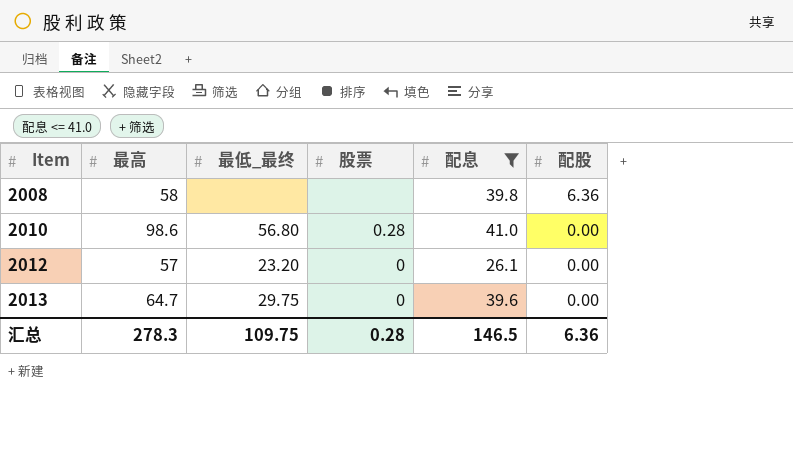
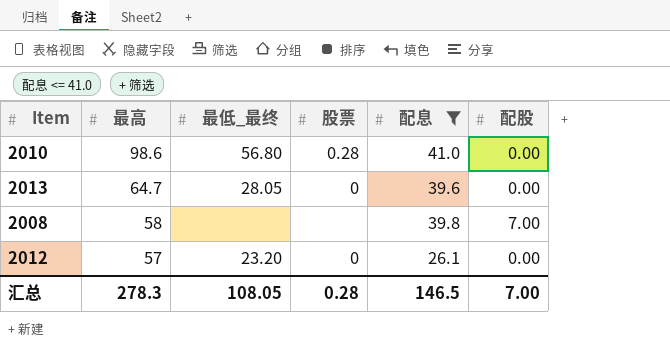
row order: Item ascending -> 最高 descending
2013 | 最低_最终: 29.75 -> 28.05
2008 | 配股: 6.36 -> 7.00
汇总 | 最低_最终: 109.75 -> 108.05
汇总 | 配股: 6.36 -> 7.00

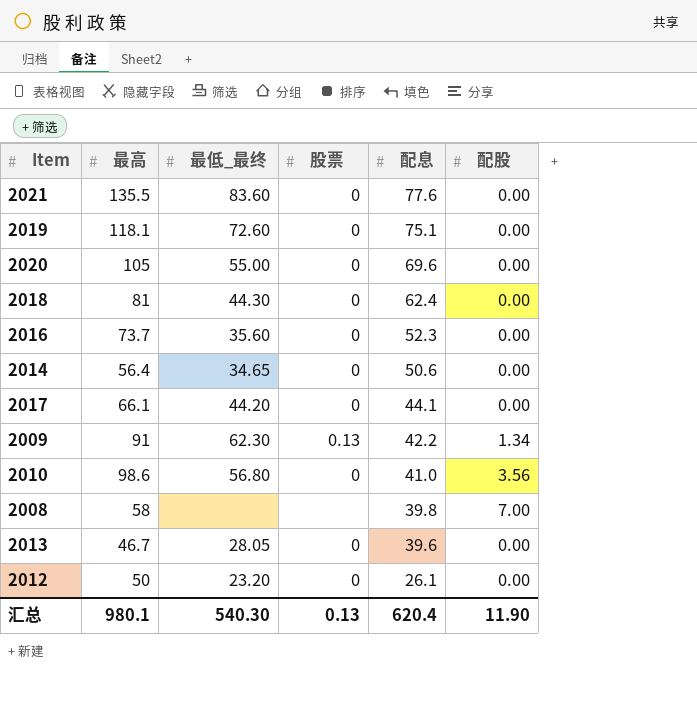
filter: 配息 <= 41.0 -> none
row order: 最高 descending -> 配息 descending
2010 | 股票: 0.28 -> 0
2010 | 配股: 0.00 -> 3.56
2013 | 最高: 64.7 -> 46.7
2012 | 最高: 57 -> 50
汇总 | 最高: 278.3 -> 980.1
汇总 | 最低_最终: 108.05 -> 540.30
汇总 | 股票: 0.28 -> 0.13
汇总 | 配息: 146.5 -> 620.4
汇总 | 配股: 7.00 -> 11.90

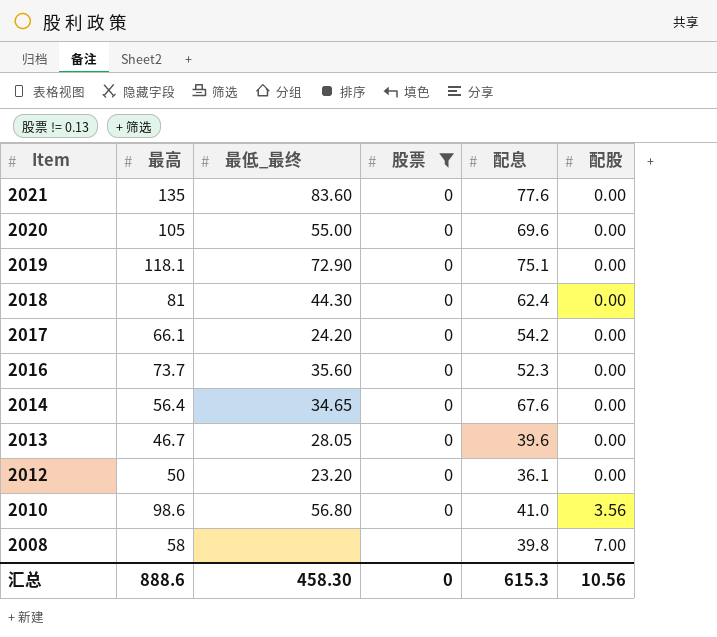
filter: none -> 股票 != 0.13
row order: 配息 descending -> Item descending
2021 | 最高: 135.5 -> 135
2019 | 最低_最终: 72.60 -> 72.90
2017 | 最低_最终: 44.20 -> 24.20
2017 | 配息: 44.1 -> 54.2
2014 | 配息: 50.6 -> 67.6
2012 | 配息: 26.1 -> 36.1
汇总 | 最高: 980.1 -> 888.6
汇总 | 最低_最终: 540.30 -> 458.30
汇总 | 股票: 0.13 -> 0
汇总 | 配息: 620.4 -> 615.3
汇总 | 配股: 11.90 -> 10.56

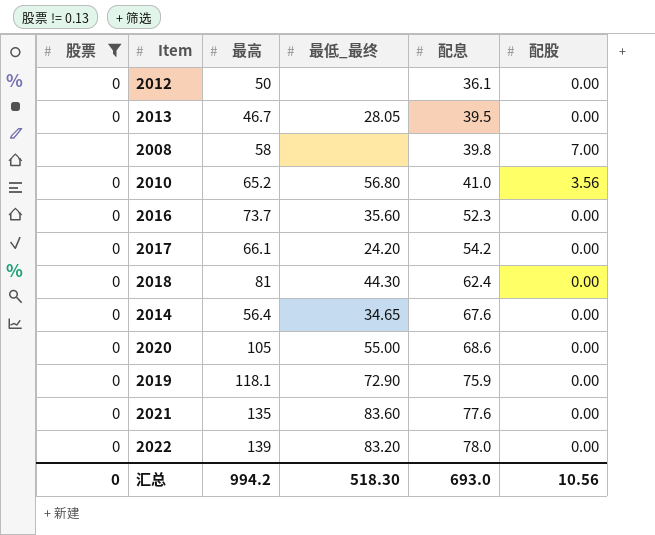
row order: Item descending -> 配息 ascending
column 股票 | position: 4 -> 1
2012 | 最低_最终: 23.20 -> none
2013 | 配息: 39.6 -> 39.5
2010 | 最高: 98.6 -> 65.2
2020 | 配息: 69.6 -> 68.6
2019 | 配息: 75.1 -> 75.9
row 2022: none -> 0 | 139 | 83.20 | 78.0 | 0.00
汇总 | 最高: 888.6 -> 994.2
汇总 | 最低_最终: 458.30 -> 518.30
汇总 | 配息: 615.3 -> 693.0

